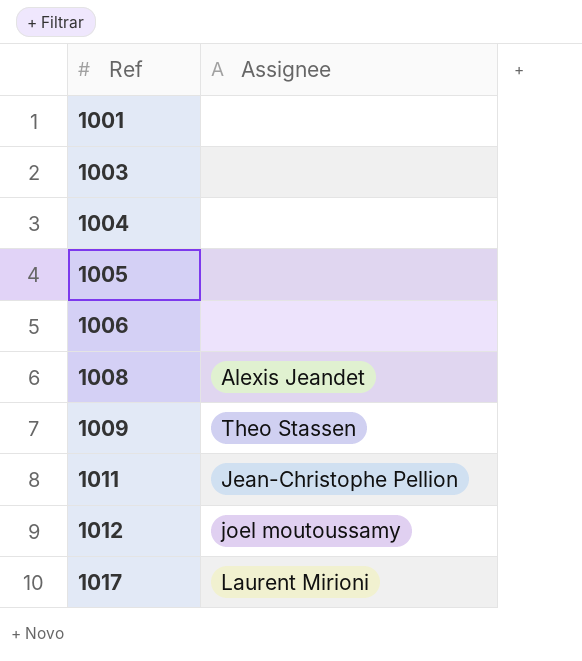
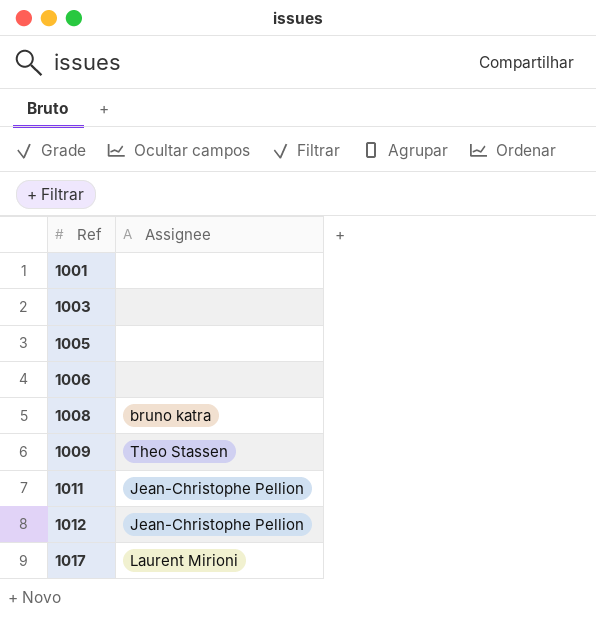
row 1004: none -> none
1008 | Assignee: Alexis Jeandet -> bruno katra
1012 | Assignee: joel moutoussamy -> Jean-Christophe Pellion

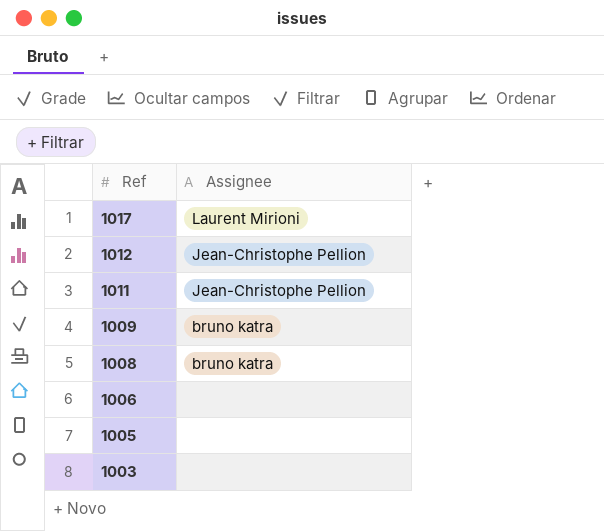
row order: Ref ascending -> Ref descending
row 1001: none -> none
1009 | Assignee: Theo Stassen -> bruno katra

